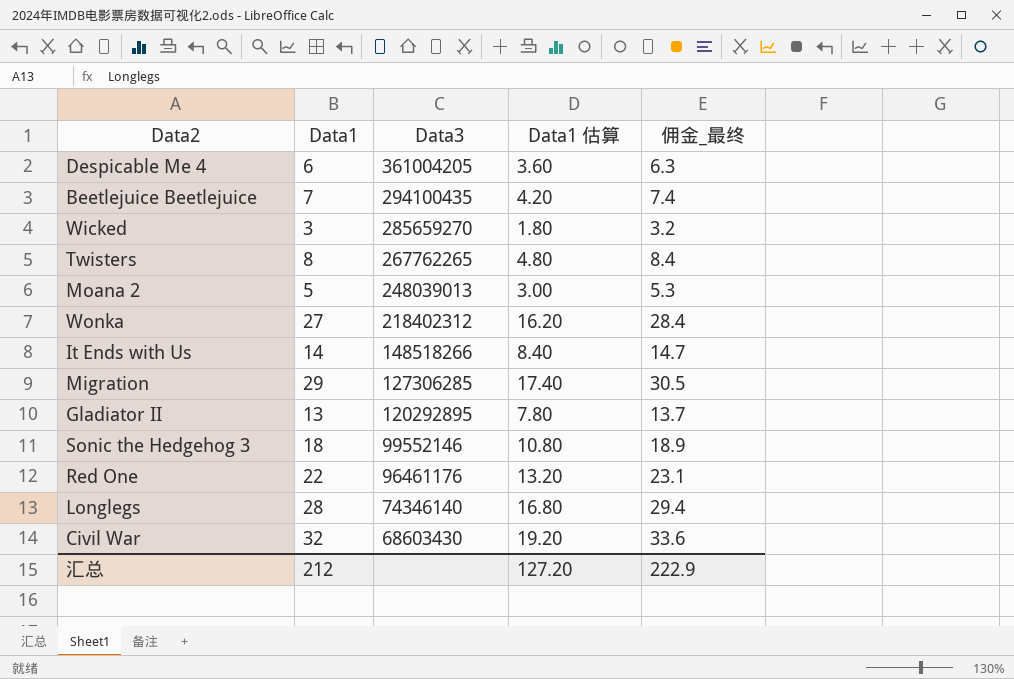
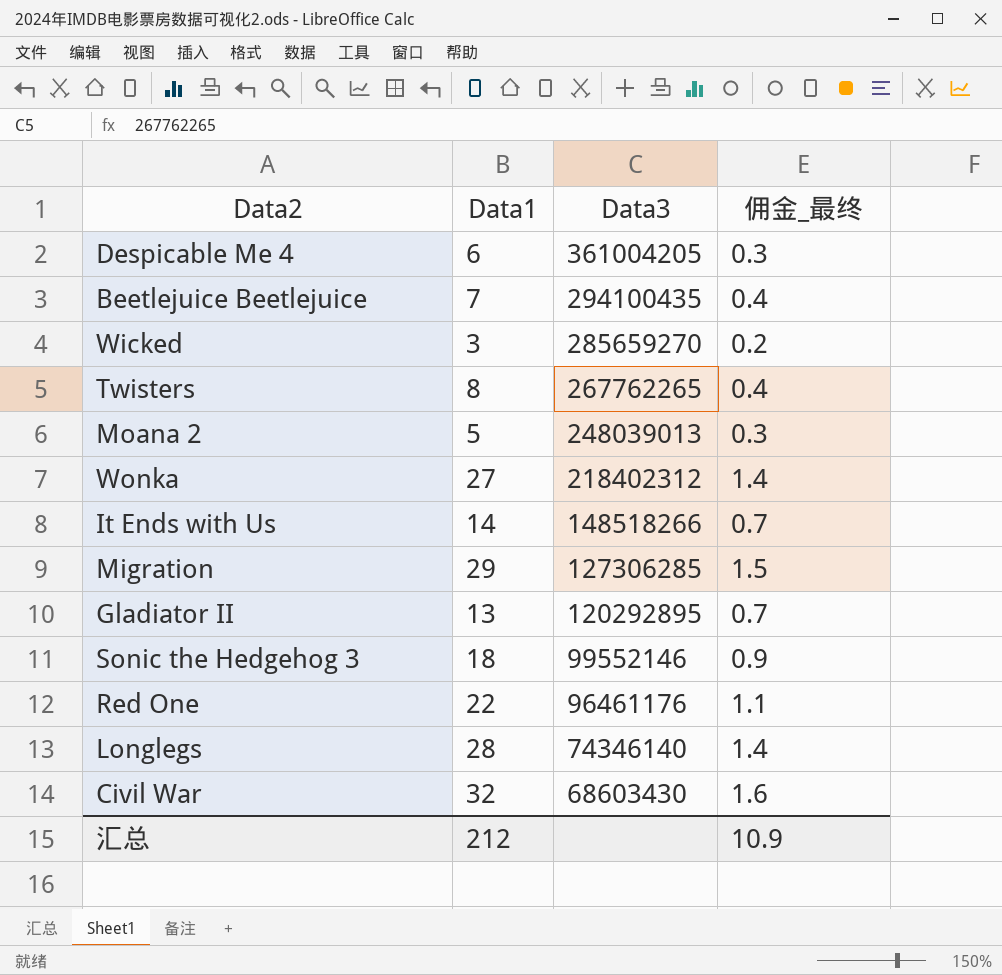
column Data1 估算 | formula: [Data1] * 0.6 -> none
column 佣金_最终 | formula: [Data1] * 1.05 -> [Data1] * 0.05
汇总 | 佣金_最终: 222.9 -> 10.9

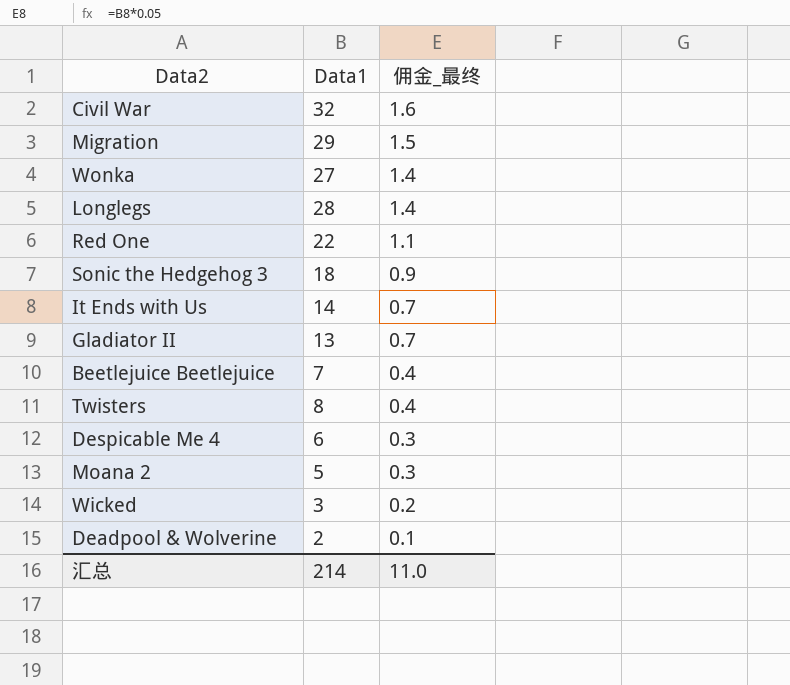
row order: Data3 descending -> 佣金_最终 descending
column Data3 | position: 3 -> none
row Deadpool & Wolverine: none -> 2 | 0.1
汇总 | Data1: 212 -> 214
汇总 | 佣金_最终: 10.9 -> 11.0

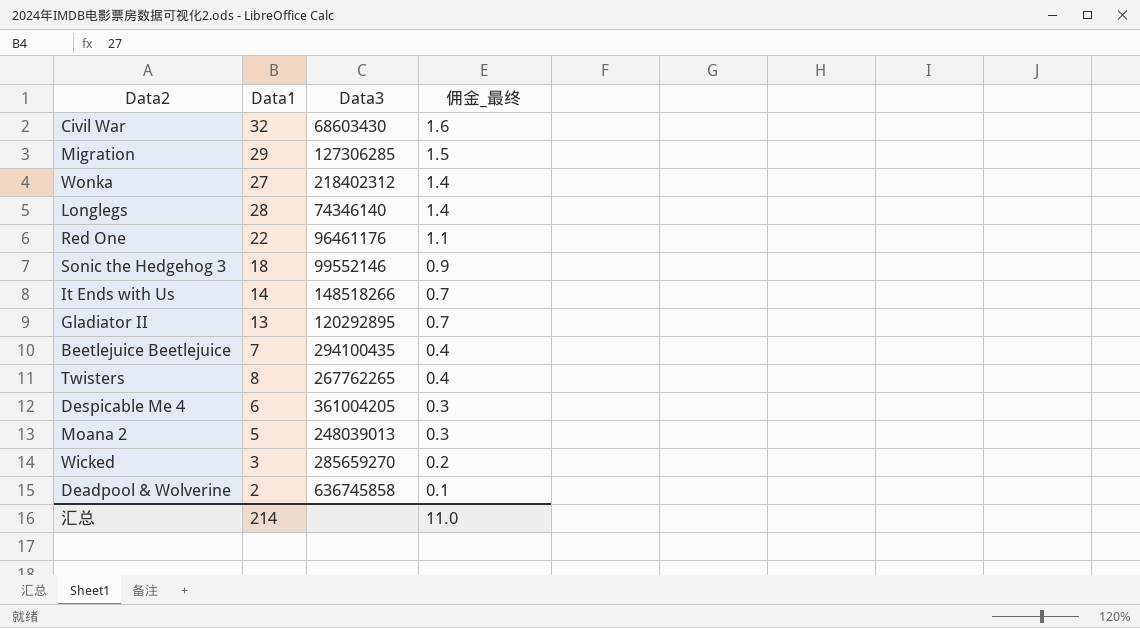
column Data3 | position: none -> 3

